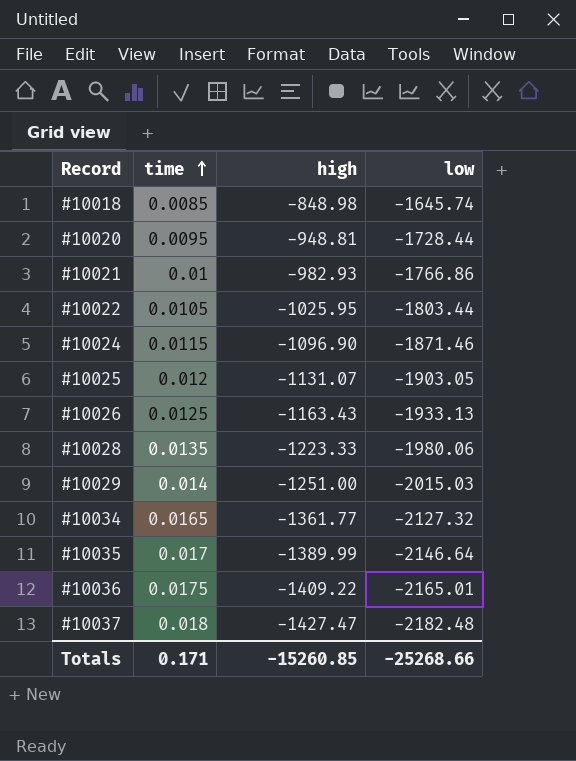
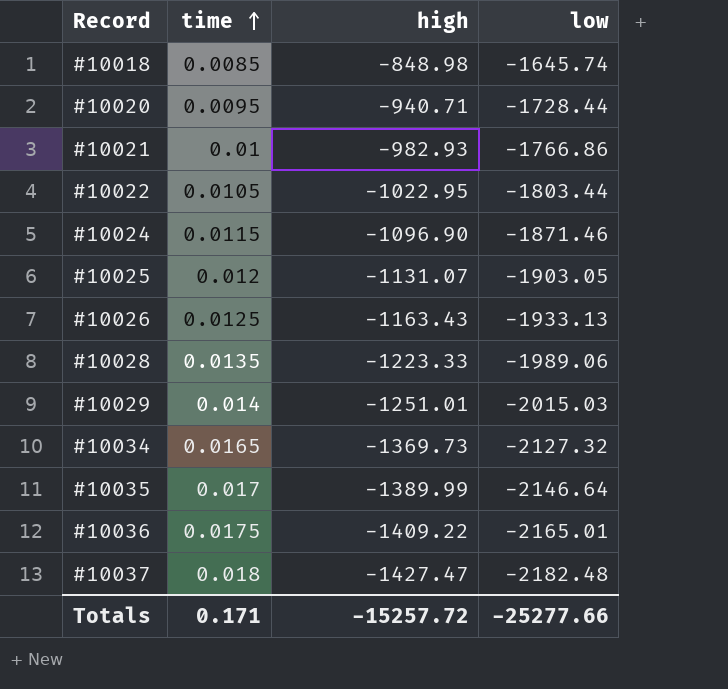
#10020 | high: -948.81 -> -940.71
#10022 | high: -1025.95 -> -1022.95
#10028 | low: -1980.06 -> -1989.06
#10029 | high: -1251.00 -> -1251.01
#10034 | high: -1361.77 -> -1369.73
Totals | high: -15260.85 -> -15257.72
Totals | low: -25268.66 -> -25277.66

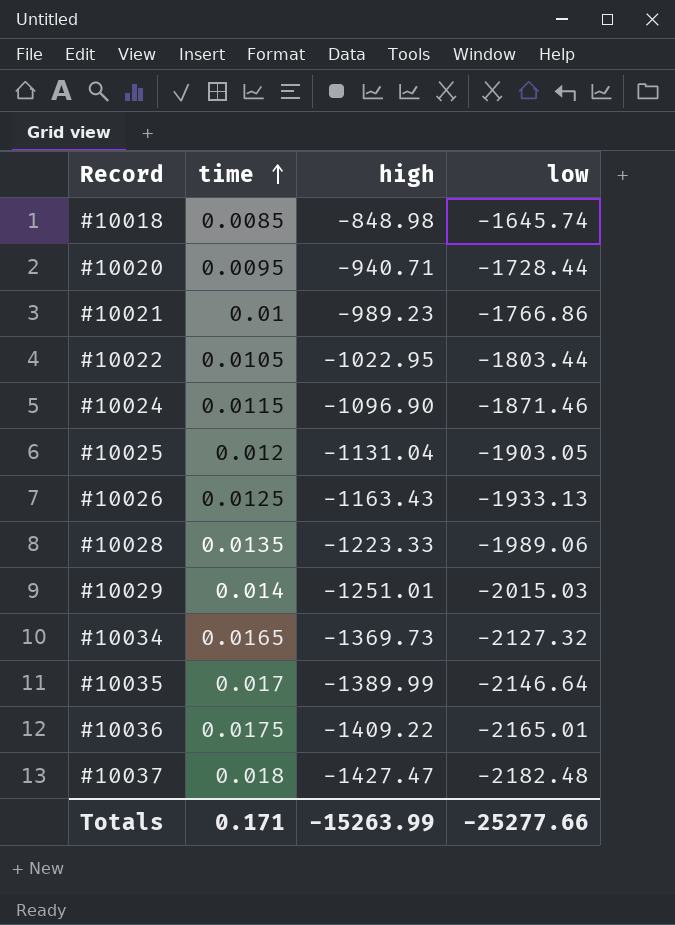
#10021 | high: -982.93 -> -989.23
#10025 | high: -1131.07 -> -1131.04
Totals | high: -15257.72 -> -15263.99

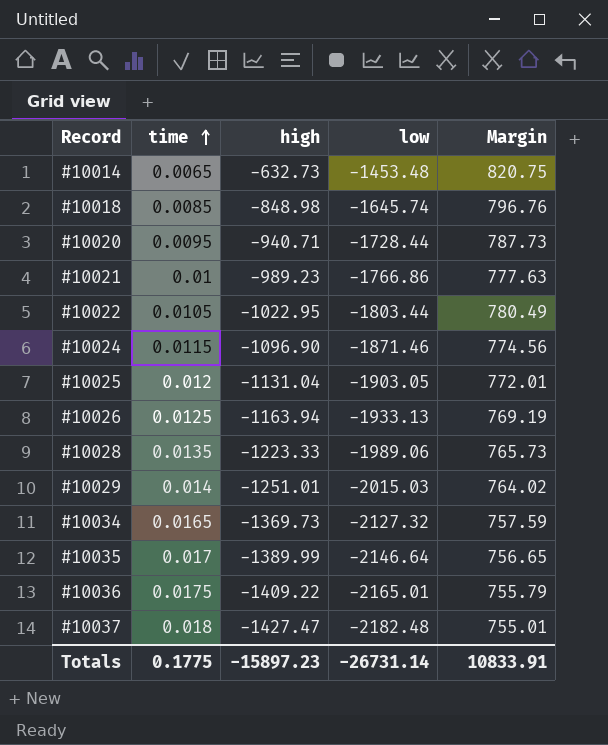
column Margin | formula: none -> [high] - [low]
row #10014: none -> 0.0065 | -632.73 | -1453.48 | 820.75
#10026 | high: -1163.43 -> -1163.94
Totals | time: 0.171 -> 0.1775
Totals | high: -15263.99 -> -15897.23
Totals | low: -25277.66 -> -26731.14

